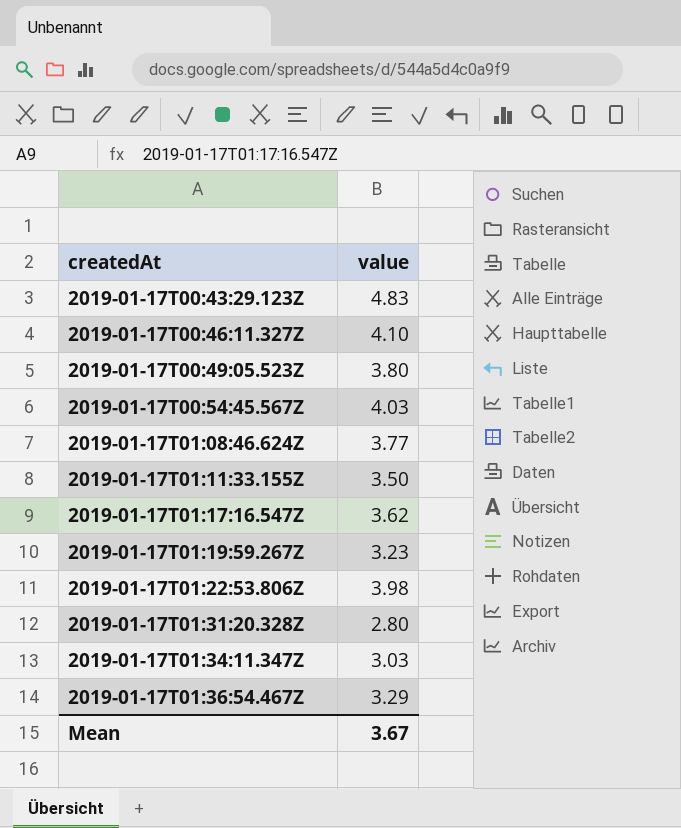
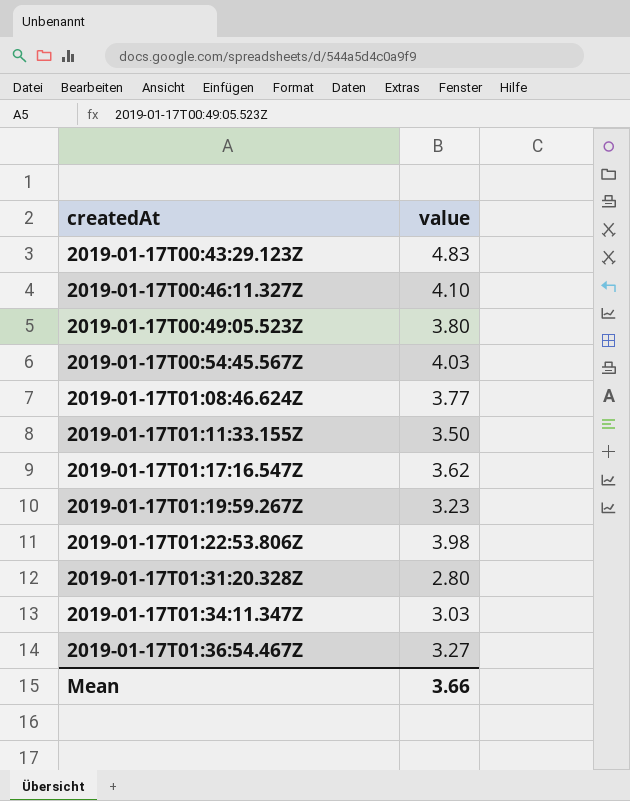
2019-01-17T01:36:54.467Z | value: 3.29 -> 3.27
Mean | value: 3.67 -> 3.66

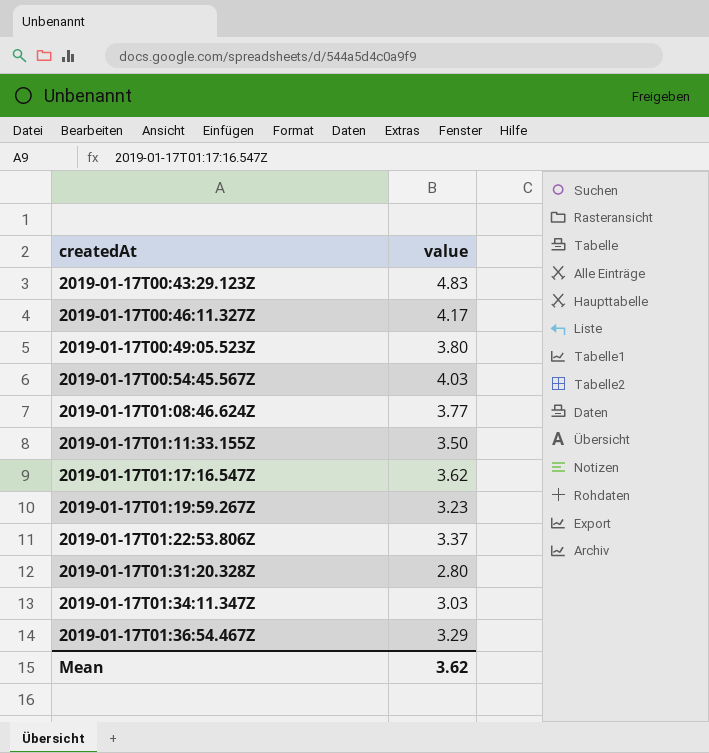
2019-01-17T00:46:11.327Z | value: 4.10 -> 4.17
2019-01-17T01:22:53.806Z | value: 3.98 -> 3.37
2019-01-17T01:36:54.467Z | value: 3.27 -> 3.29
Mean | value: 3.66 -> 3.62

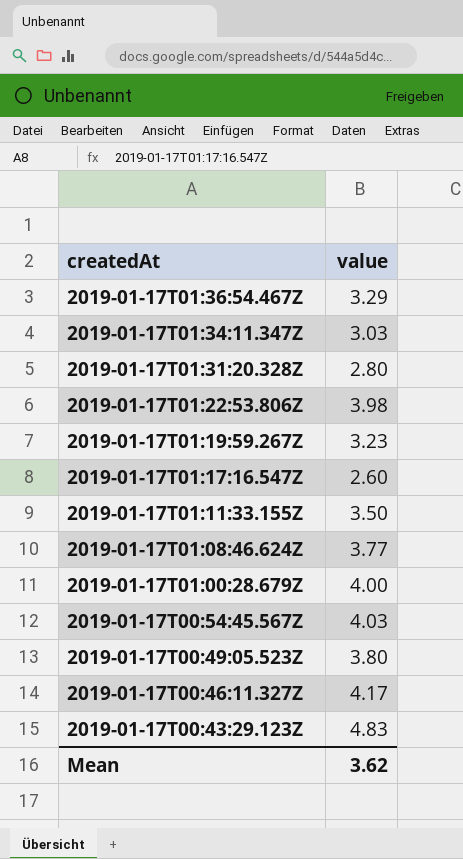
row order: createdAt ascending -> createdAt descending
2019-01-17T01:22:53.806Z | value: 3.37 -> 3.98
2019-01-17T01:17:16.547Z | value: 3.62 -> 2.60
row 2019-01-17T01:00:28.679Z: none -> 4.00

